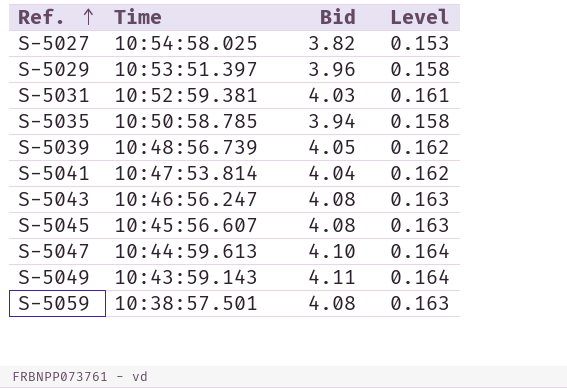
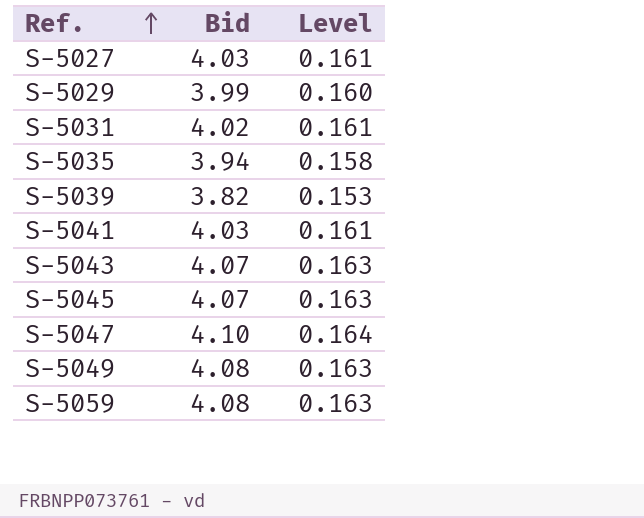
column Time | position: 2 -> none
S-5027 | Bid: 3.82 -> 4.03
S-5027 | Level: 0.153 -> 0.161
S-5029 | Bid: 3.96 -> 3.99
S-5029 | Level: 0.158 -> 0.160
S-5031 | Bid: 4.03 -> 4.02
S-5039 | Bid: 4.05 -> 3.82
S-5039 | Level: 0.162 -> 0.153
S-5041 | Bid: 4.04 -> 4.03
S-5041 | Level: 0.162 -> 0.161
S-5043 | Bid: 4.08 -> 4.07
S-5045 | Bid: 4.08 -> 4.07
S-5049 | Bid: 4.11 -> 4.08
S-5049 | Level: 0.164 -> 0.163

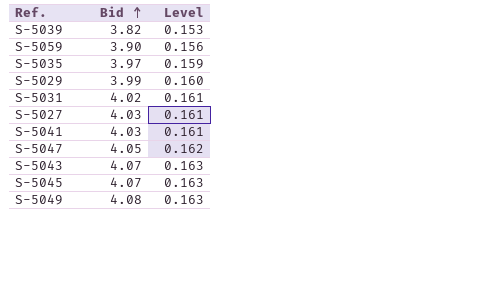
row order: Ref. ascending -> Bid ascending
S-5059 | Bid: 4.08 -> 3.90
S-5059 | Level: 0.163 -> 0.156
S-5035 | Bid: 3.94 -> 3.97
S-5035 | Level: 0.158 -> 0.159
S-5047 | Bid: 4.10 -> 4.05
S-5047 | Level: 0.164 -> 0.162

